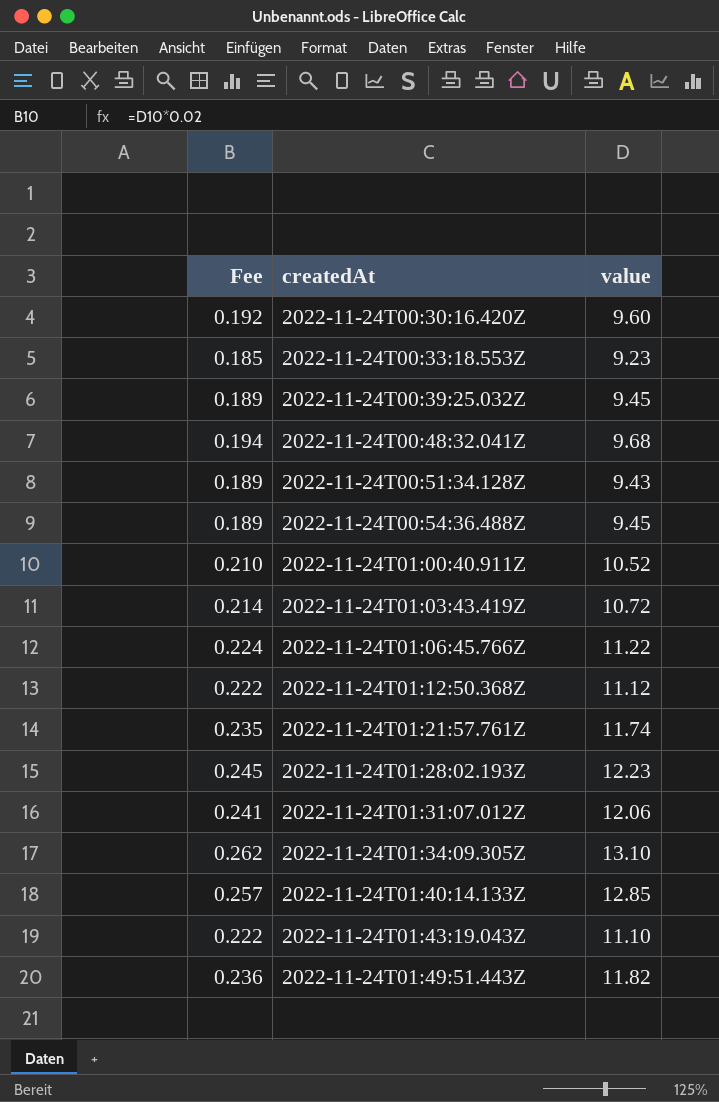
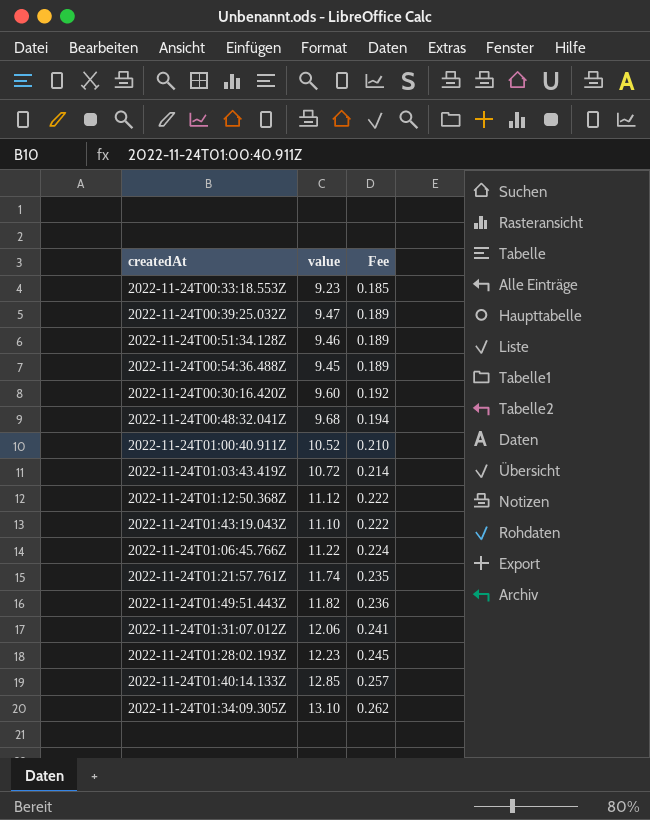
row order: createdAt ascending -> Fee ascending
column Fee | position: 1 -> 3
2022-11-24T00:39:25.032Z | value: 9.45 -> 9.47
2022-11-24T00:51:34.128Z | value: 9.43 -> 9.46

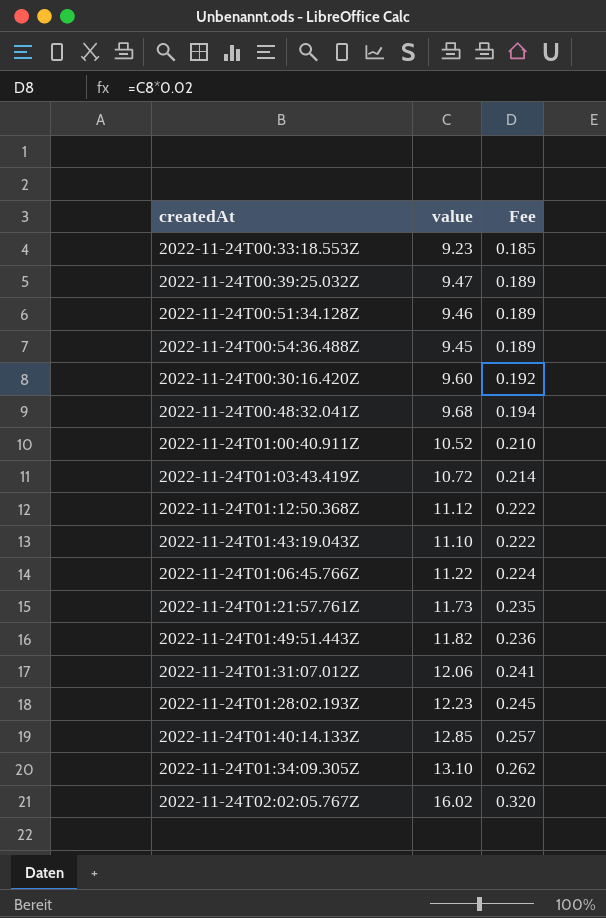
2022-11-24T01:21:57.761Z | value: 11.74 -> 11.73
row 2022-11-24T02:02:05.767Z: none -> 16.02 | 0.320

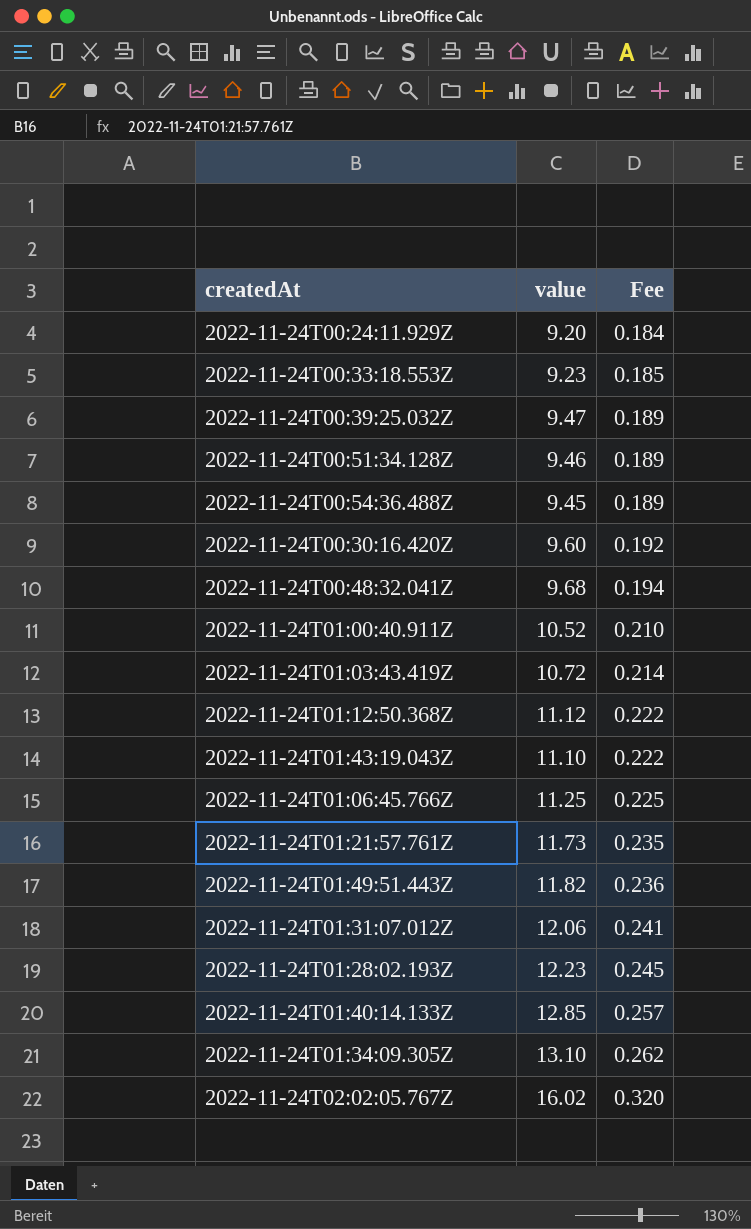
row 2022-11-24T00:24:11.929Z: none -> 9.20 | 0.184
2022-11-24T01:06:45.766Z | value: 11.22 -> 11.25
2022-11-24T01:06:45.766Z | Fee: 0.224 -> 0.225

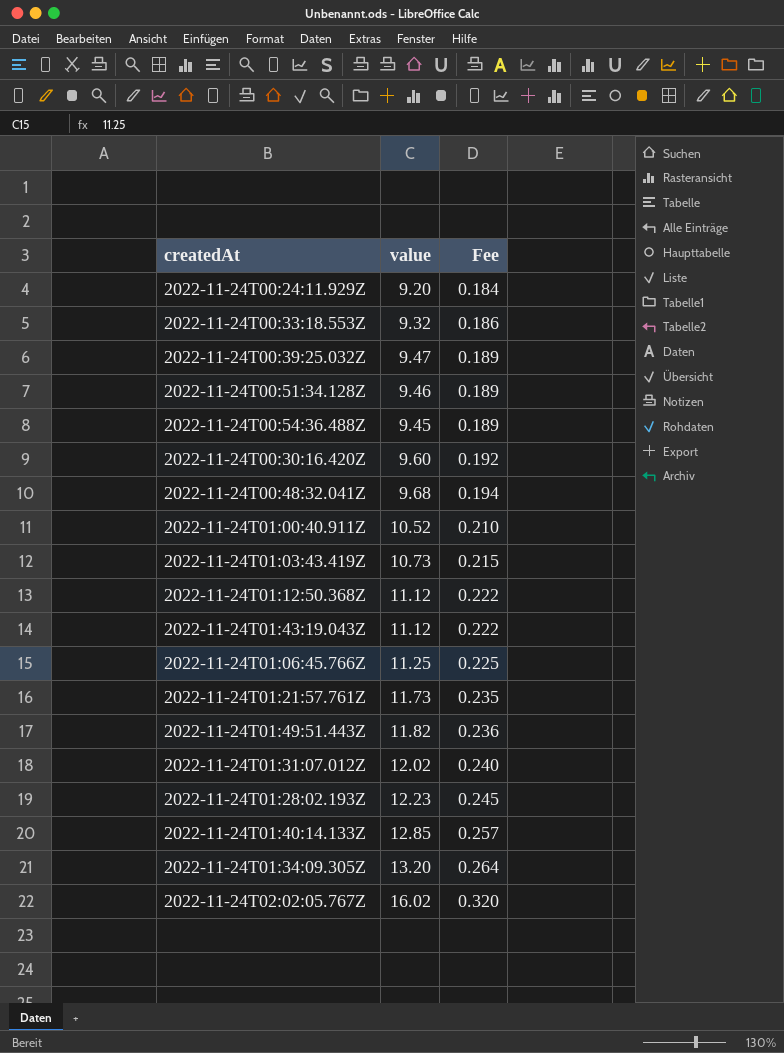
2022-11-24T00:33:18.553Z | value: 9.23 -> 9.32
2022-11-24T00:33:18.553Z | Fee: 0.185 -> 0.186
2022-11-24T01:03:43.419Z | value: 10.72 -> 10.73
2022-11-24T01:03:43.419Z | Fee: 0.214 -> 0.215
2022-11-24T01:43:19.043Z | value: 11.10 -> 11.12
2022-11-24T01:31:07.012Z | value: 12.06 -> 12.02
2022-11-24T01:31:07.012Z | Fee: 0.241 -> 0.240
2022-11-24T01:34:09.305Z | value: 13.10 -> 13.20
2022-11-24T01:34:09.305Z | Fee: 0.262 -> 0.264

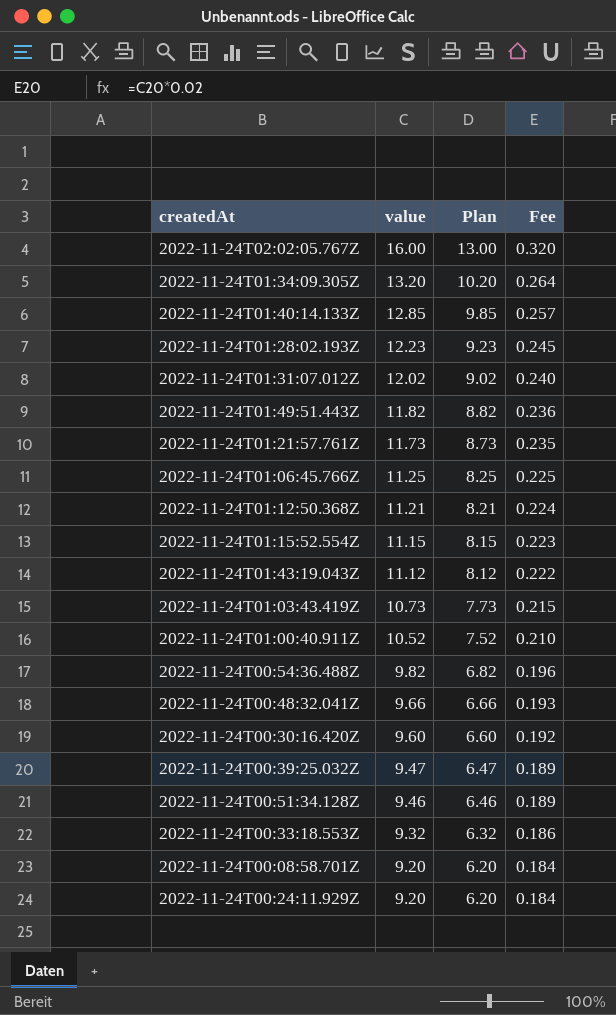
row order: Fee ascending -> value descending
column Plan | formula: none -> [value] - 3
2022-11-24T02:02:05.767Z | value: 16.02 -> 16.00
2022-11-24T01:12:50.368Z | value: 11.12 -> 11.21
2022-11-24T01:12:50.368Z | Fee: 0.222 -> 0.224
row 2022-11-24T01:15:52.554Z: none -> 11.15 | 8.15 | 0.223
2022-11-24T00:54:36.488Z | value: 9.45 -> 9.82
2022-11-24T00:54:36.488Z | Fee: 0.189 -> 0.196
2022-11-24T00:48:32.041Z | value: 9.68 -> 9.66
2022-11-24T00:48:32.041Z | Fee: 0.194 -> 0.193
row 2022-11-24T00:08:58.701Z: none -> 9.20 | 6.20 | 0.184

